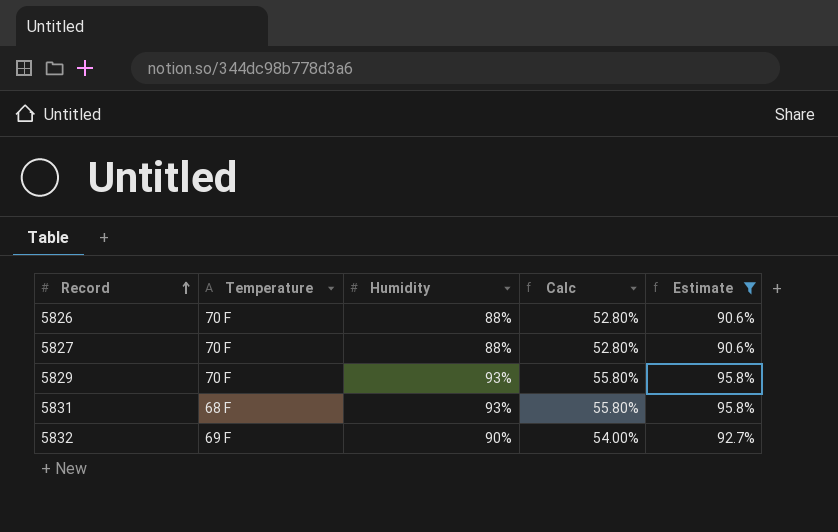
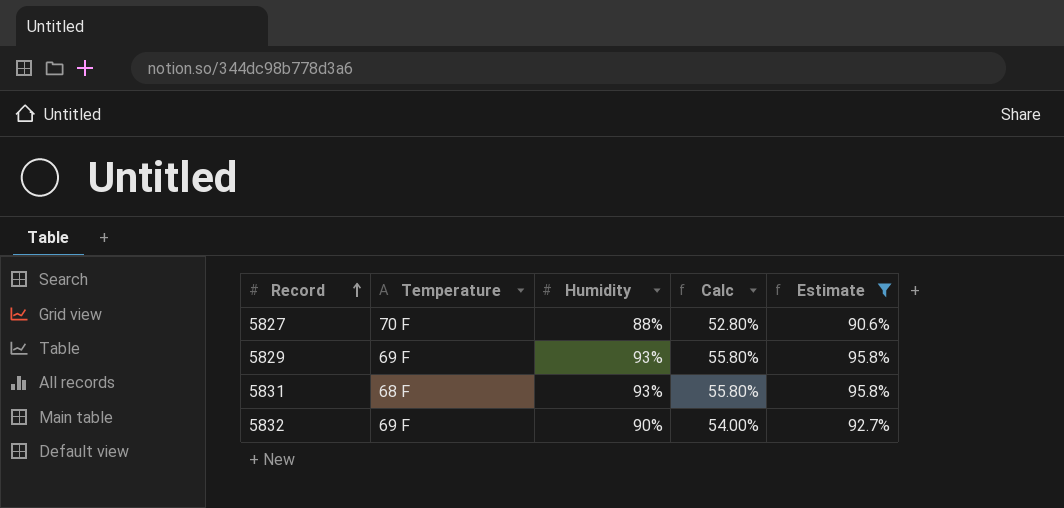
row 5826: 70 F | 88% | 52.80% | 90.6% -> none
5829 | Temperature: 70 F -> 69 F

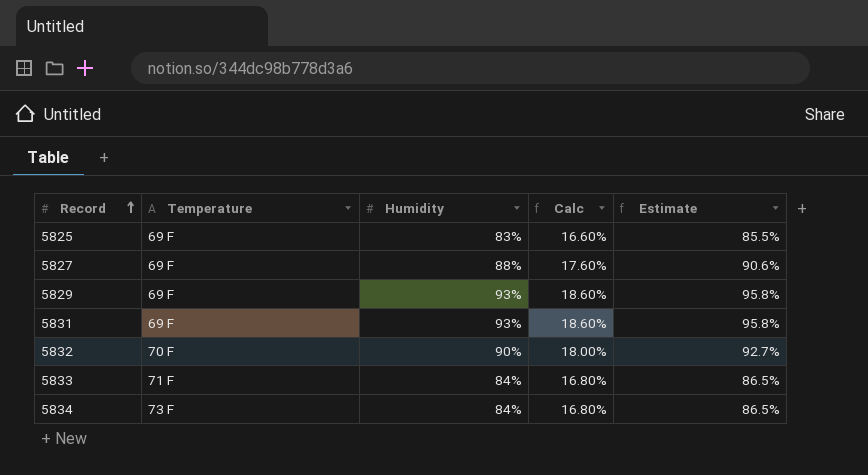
filter: Estimate >= 90.6% -> none
column Calc | formula: [Humidity] * 0.6 -> [Humidity] * 0.2
5827 | Temperature: 70 F -> 69 F
5831 | Temperature: 68 F -> 69 F
5832 | Temperature: 69 F -> 70 F

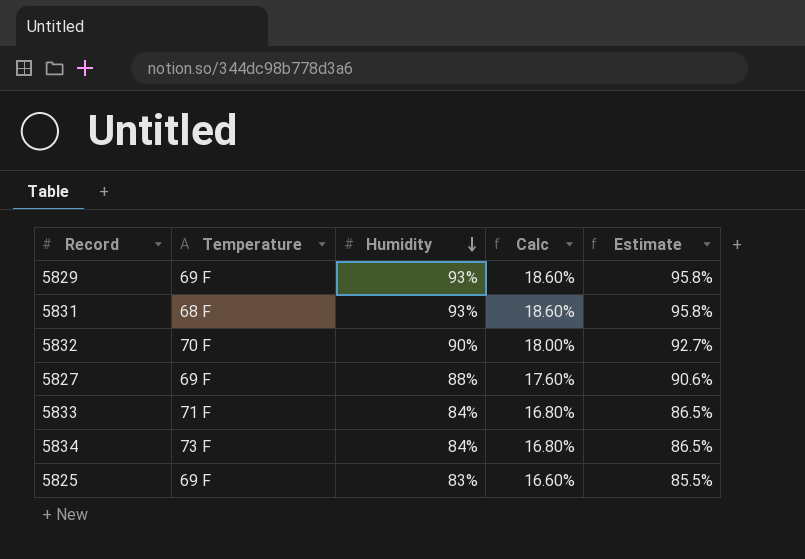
row order: Record ascending -> Humidity descending
5831 | Temperature: 69 F -> 68 F

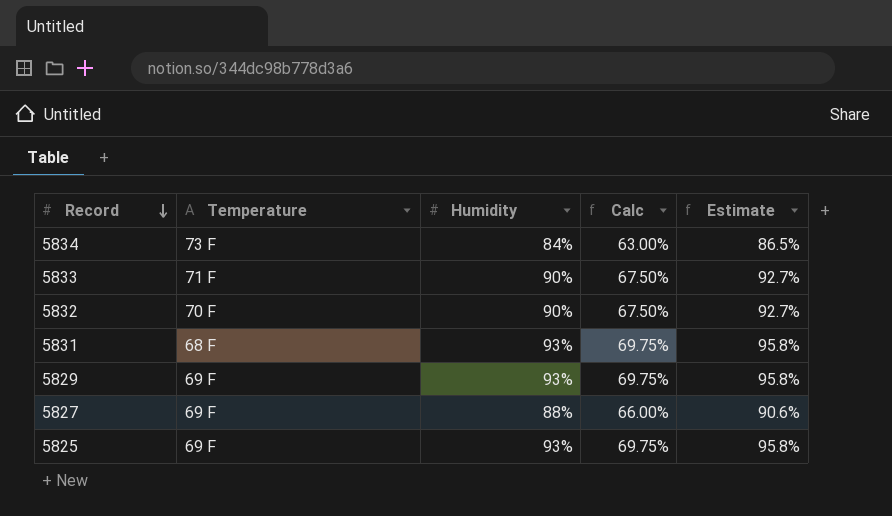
row order: Humidity descending -> Record descending
column Calc | formula: [Humidity] * 0.2 -> [Humidity] * 0.75
5833 | Humidity: 84% -> 90%
5833 | Estimate: 86.5% -> 92.7%
5825 | Humidity: 83% -> 93%
5825 | Estimate: 85.5% -> 95.8%

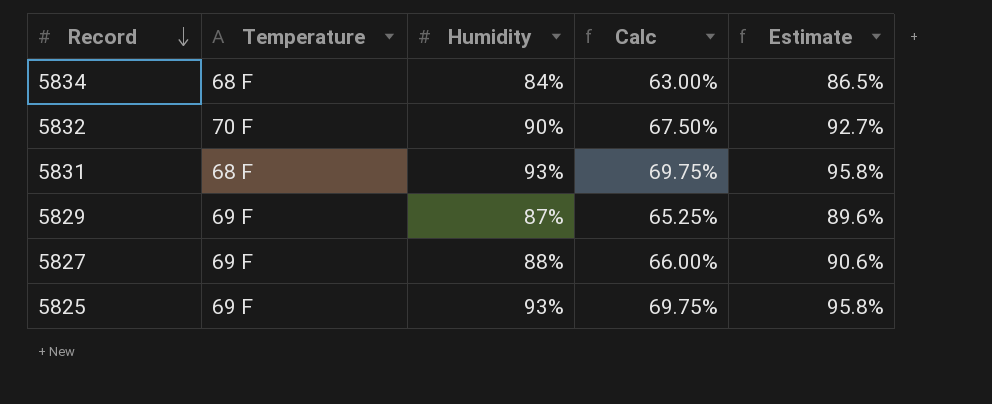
row 5833: 71 F | 90% | 67.50% | 92.7% -> none
5834 | Temperature: 73 F -> 68 F
5829 | Humidity: 93% -> 87%
5829 | Calc: 69.75% -> 65.25%
5829 | Estimate: 95.8% -> 89.6%

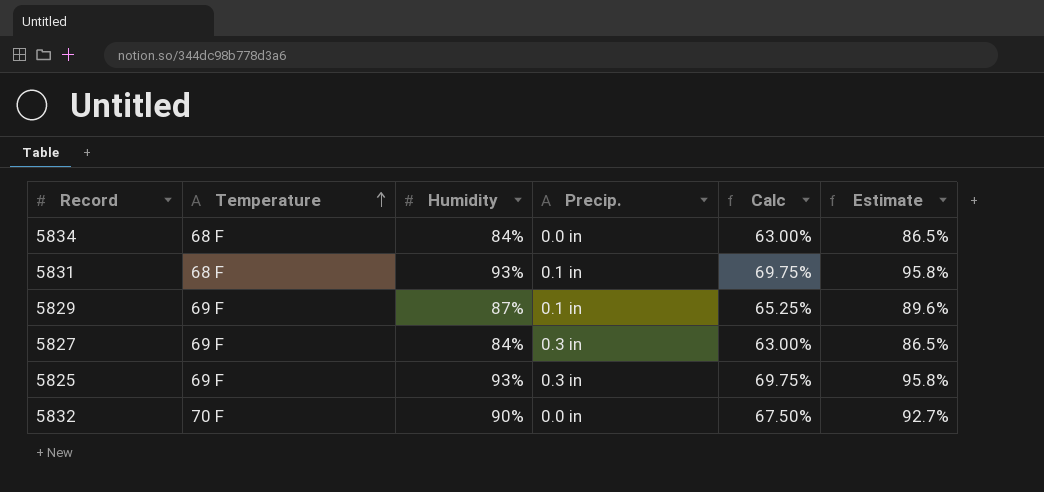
row order: Record descending -> Temperature ascending
column Precip. | position: none -> 4
5827 | Humidity: 88% -> 84%
5827 | Calc: 66.00% -> 63.00%
5827 | Estimate: 90.6% -> 86.5%

